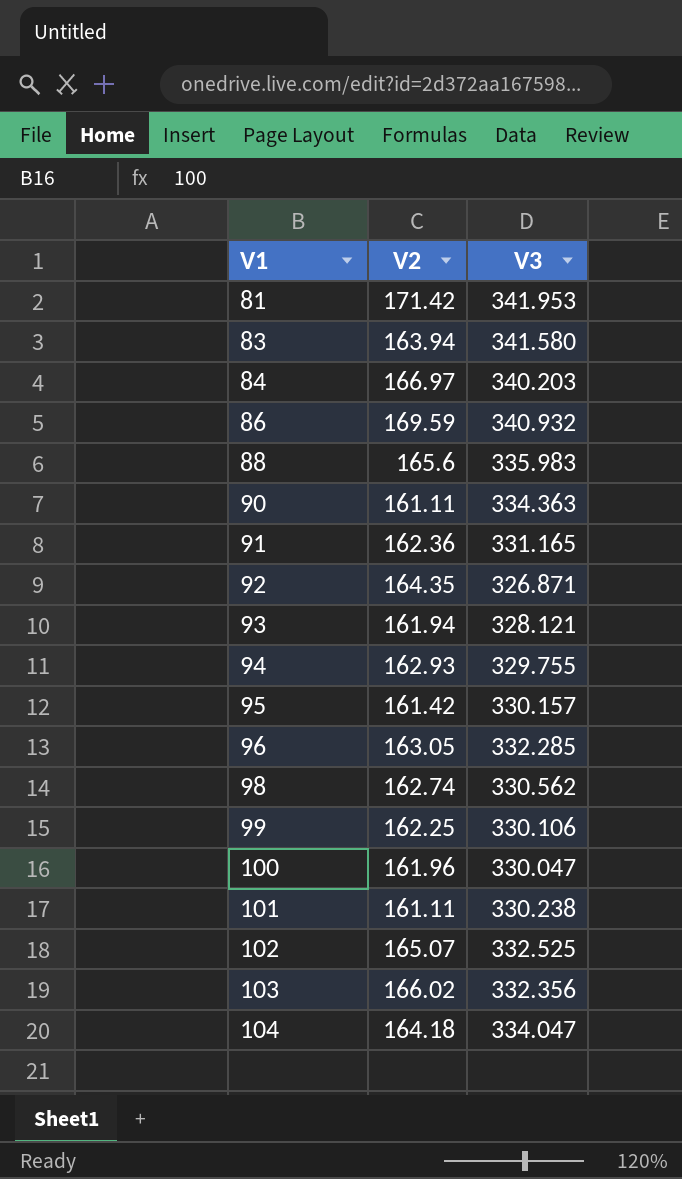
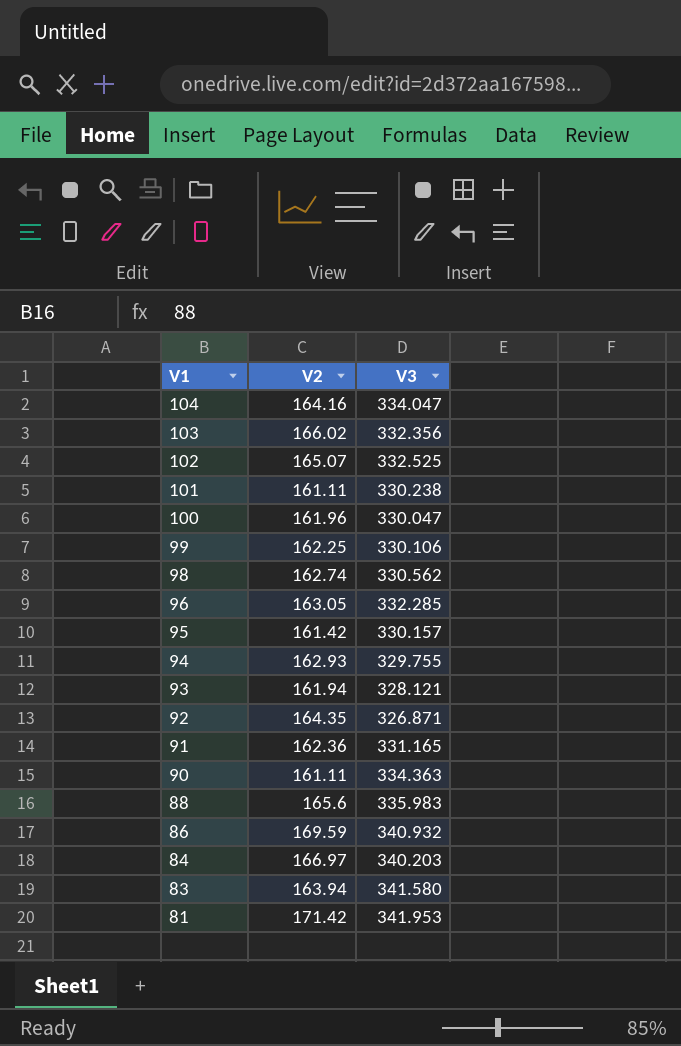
row order: V1 ascending -> V1 descending
104 | V2: 164.18 -> 164.16

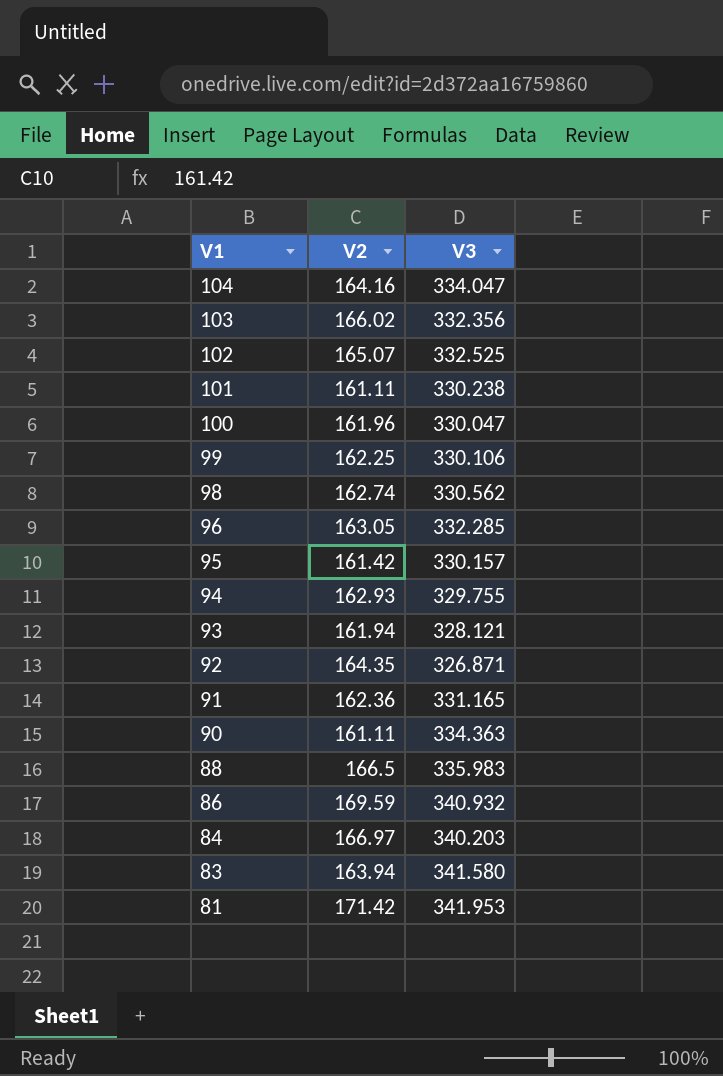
88 | V2: 165.6 -> 166.5

